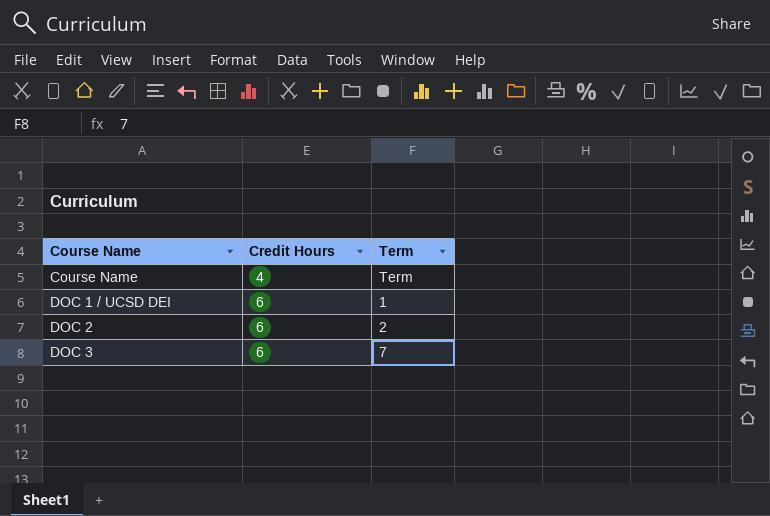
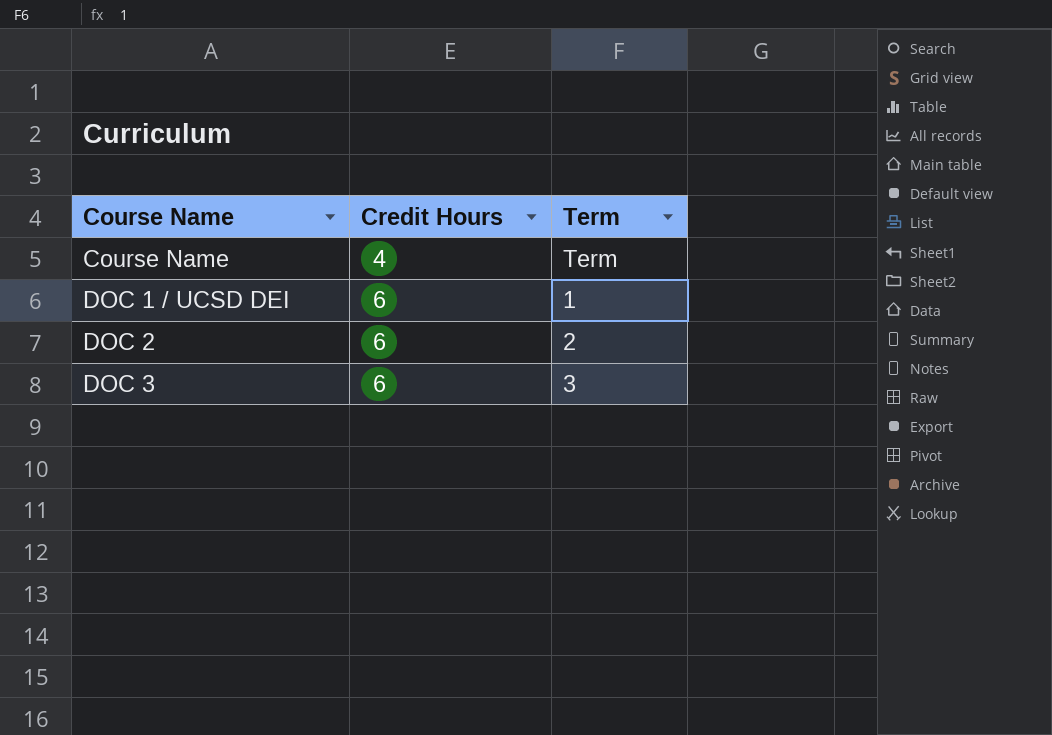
DOC 3 | Term: 7 -> 3

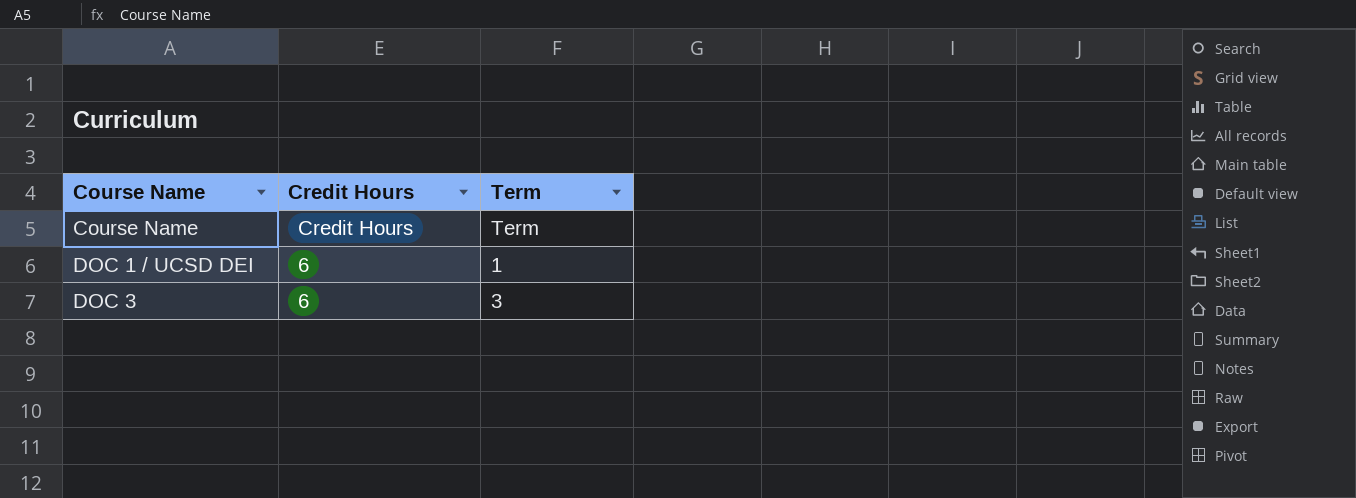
row DOC 2: 6 | 2 -> none
Course Name | Credit Hours: 4 -> Credit Hours

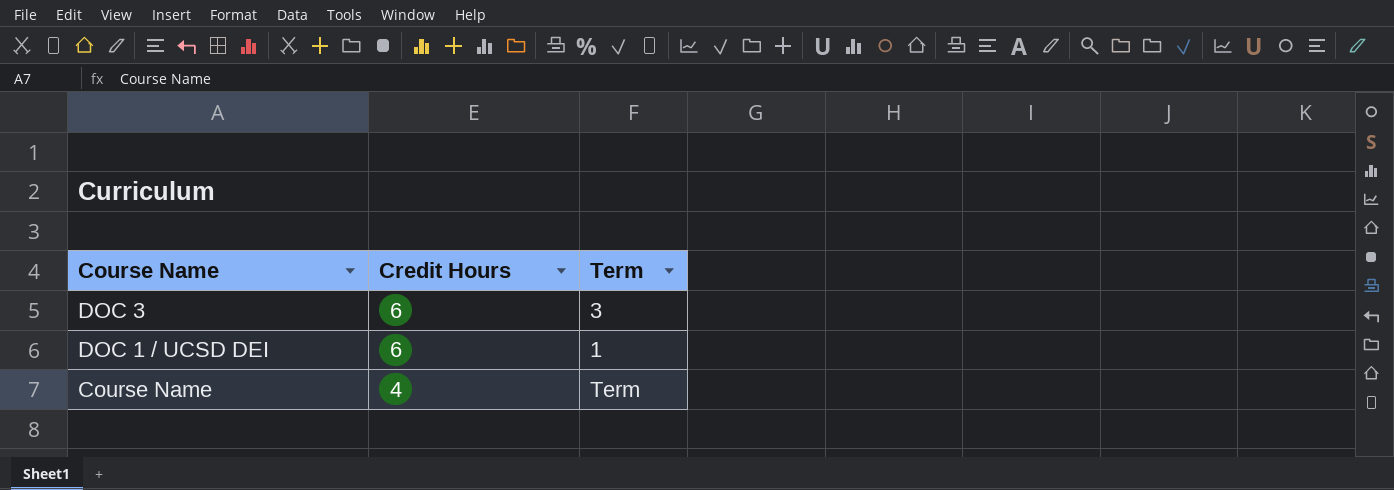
row order: Course Name ascending -> Course Name descending
Course Name | Credit Hours: Credit Hours -> 4

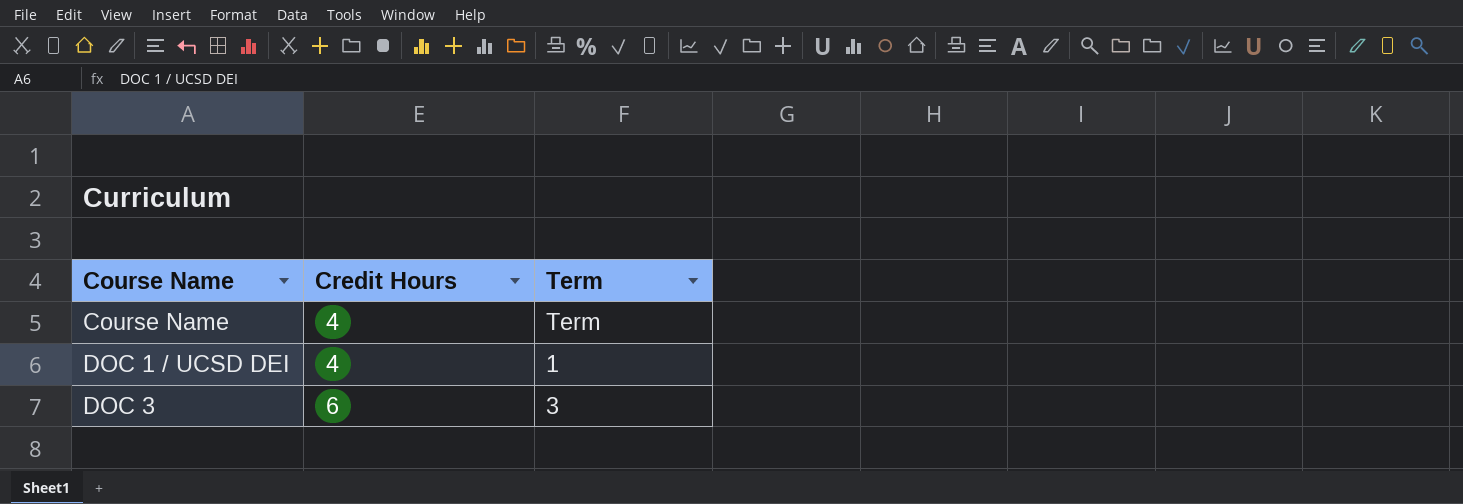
row order: Course Name descending -> Course Name ascending
DOC 1 / UCSD DEI | Credit Hours: 6 -> 4

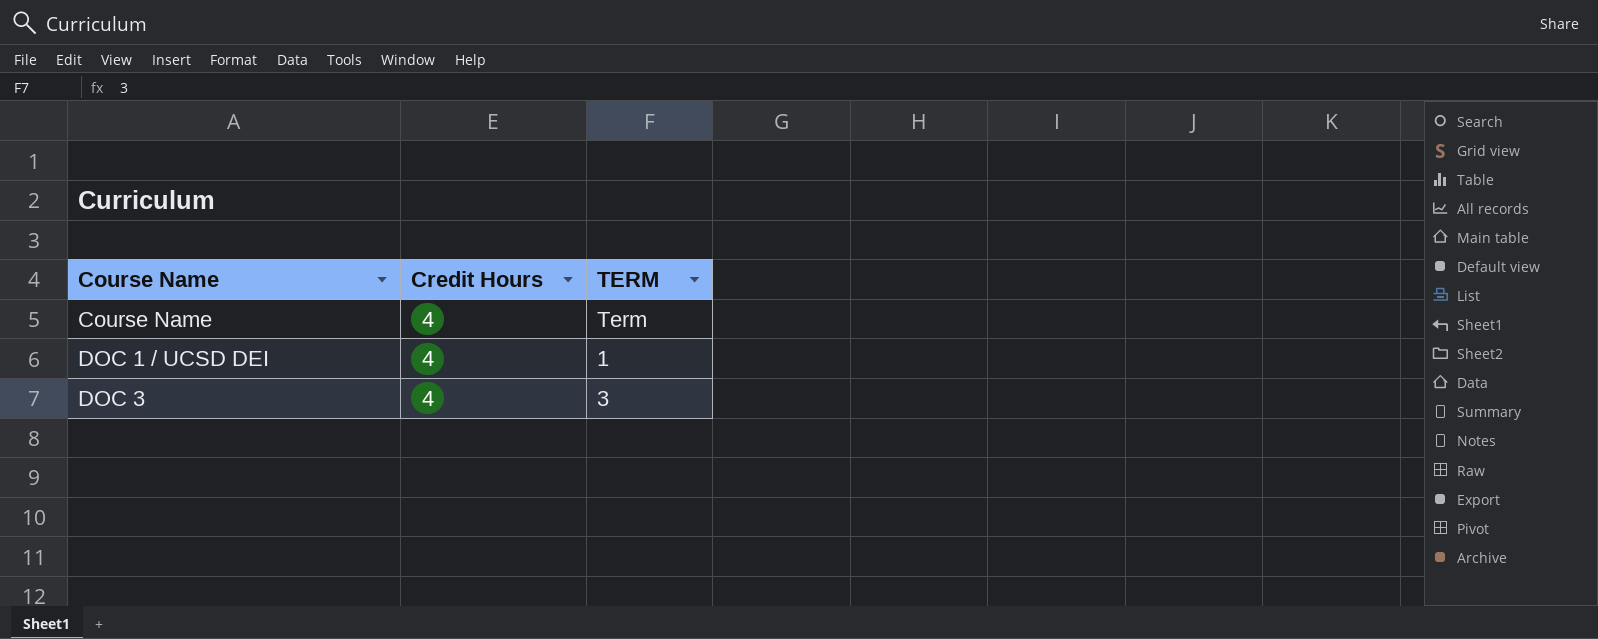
column name: Term -> TERM
DOC 3 | Credit Hours: 6 -> 4

